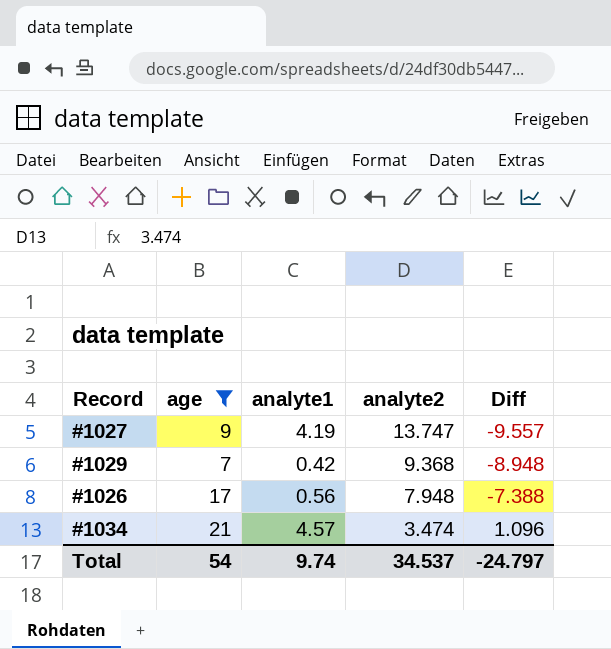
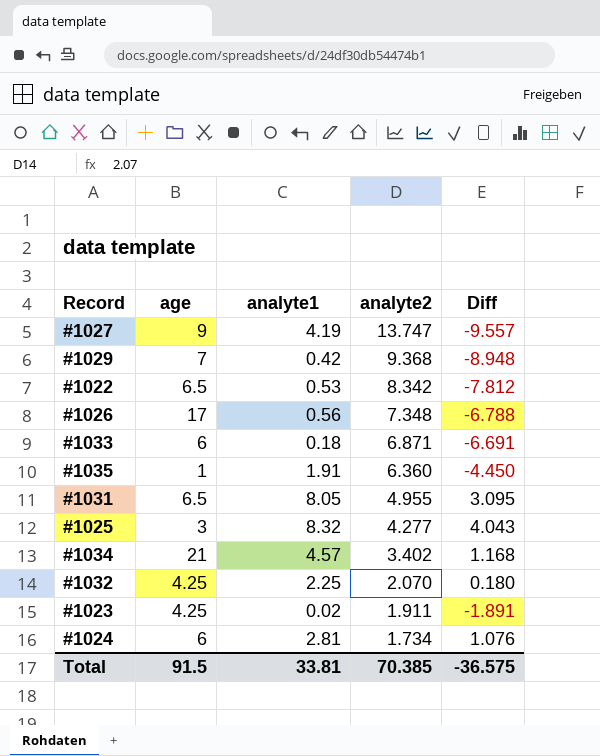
filter: age >= 7 -> none
#1026 | analyte2: 7.948 -> 7.348
#1026 | Diff: -7.388 -> -6.788
#1034 | analyte2: 3.474 -> 3.402
#1034 | Diff: 1.096 -> 1.168
Total | age: 54 -> 91.5
Total | analyte1: 9.74 -> 33.81
Total | analyte2: 34.537 -> 70.385
Total | Diff: -24.797 -> -36.575

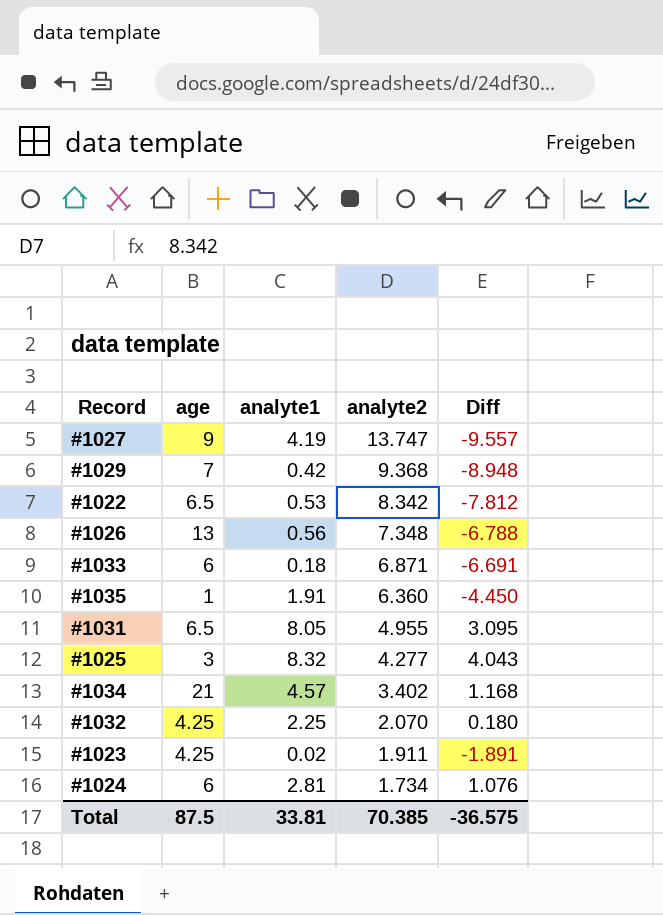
#1026 | age: 17 -> 13
Total | age: 91.5 -> 87.5

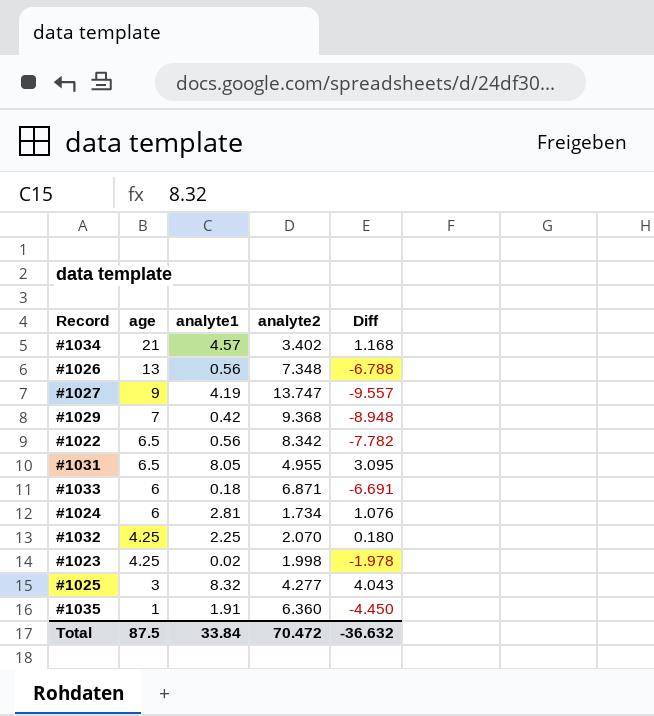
row order: analyte2 descending -> age descending
#1022 | analyte1: 0.53 -> 0.56
#1022 | Diff: -7.812 -> -7.782
#1023 | analyte2: 1.911 -> 1.998
#1023 | Diff: -1.891 -> -1.978
Total | analyte1: 33.81 -> 33.84
Total | analyte2: 70.385 -> 70.472
Total | Diff: -36.575 -> -36.632

